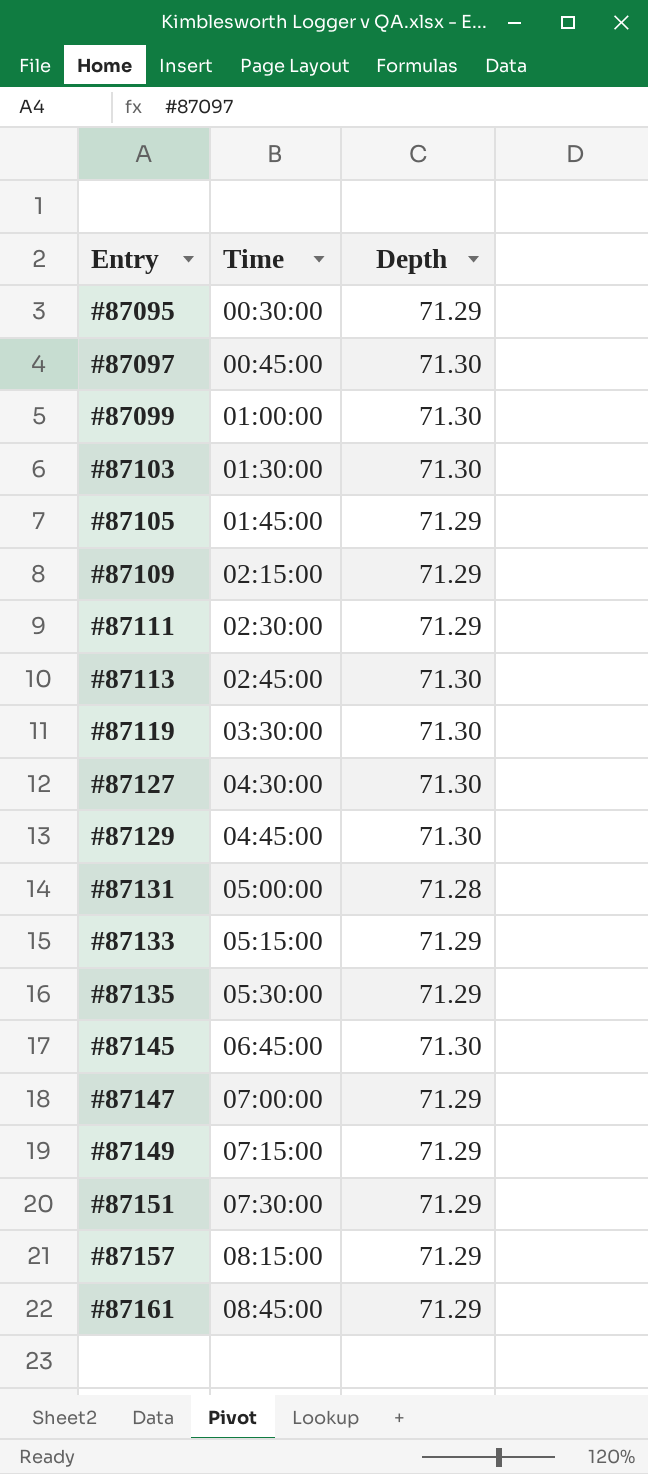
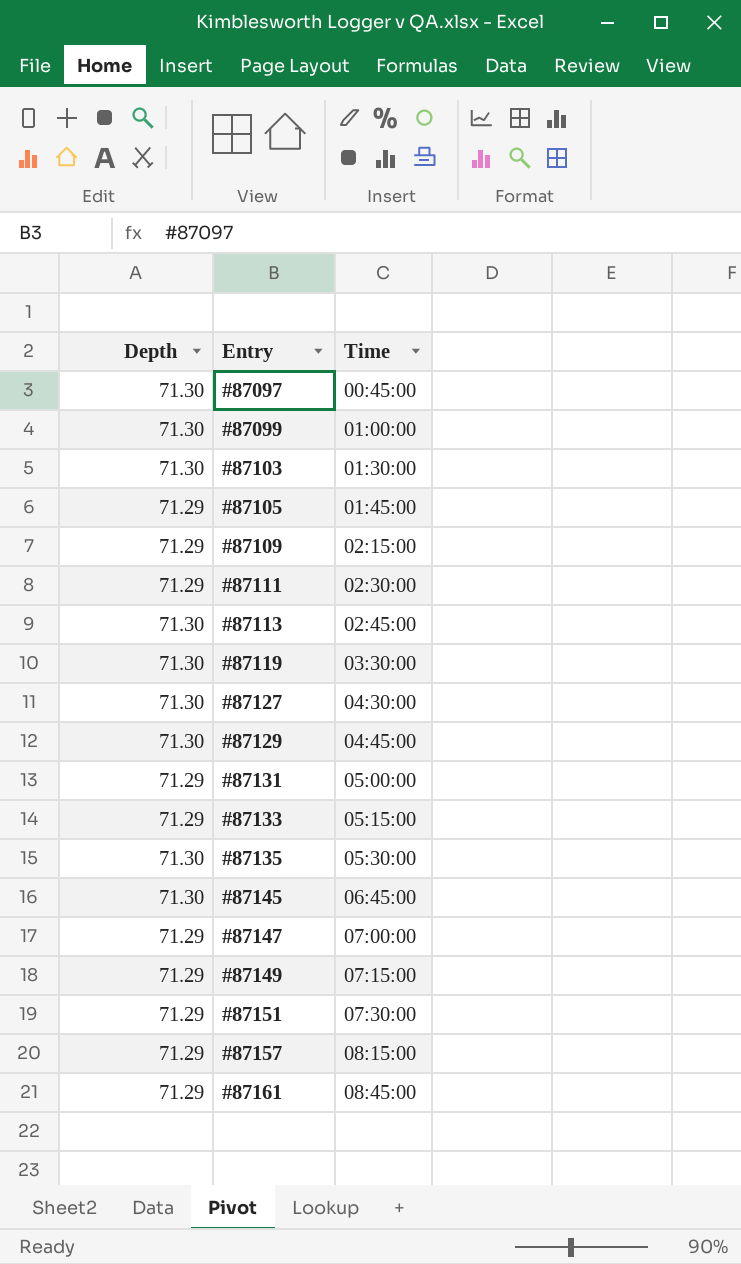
column Depth | position: 3 -> 1
row #87095: 00:30:00 | 71.29 -> none
#87131 | Depth: 71.28 -> 71.29
#87135 | Depth: 71.29 -> 71.30

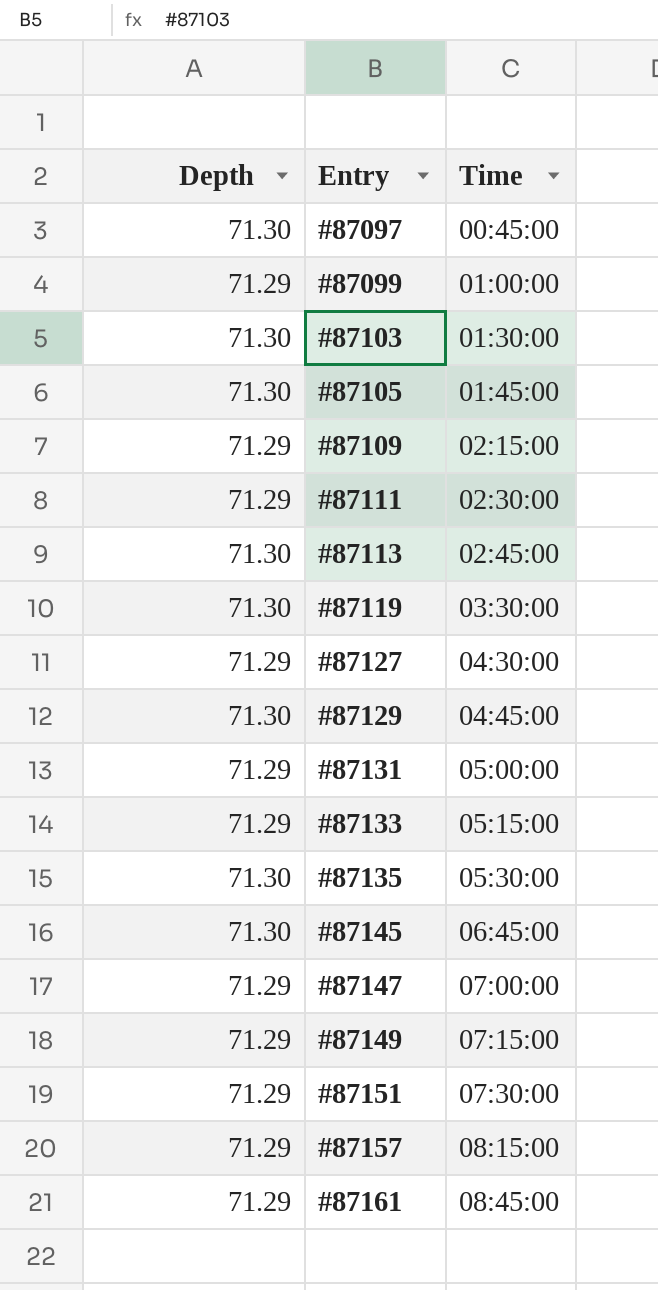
#87099 | Depth: 71.30 -> 71.29
#87105 | Depth: 71.29 -> 71.30
#87127 | Depth: 71.30 -> 71.29

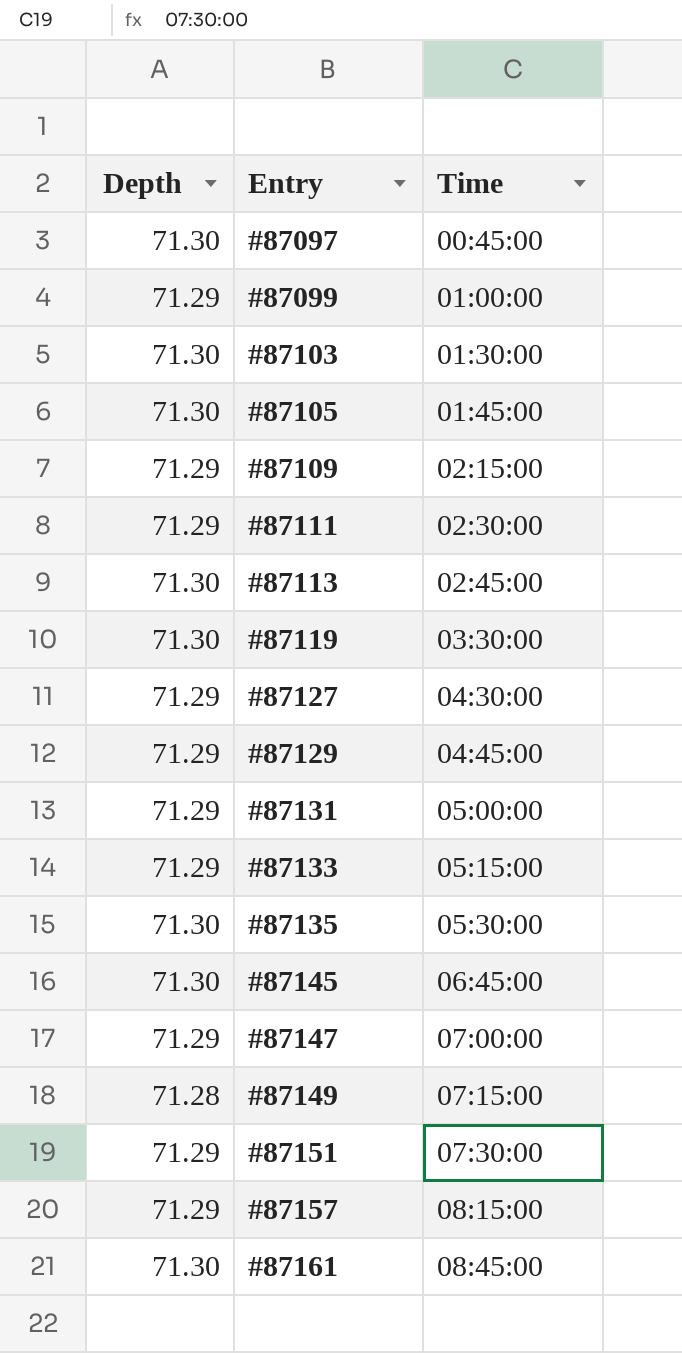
#87129 | Depth: 71.30 -> 71.29
#87149 | Depth: 71.29 -> 71.28
#87161 | Depth: 71.29 -> 71.30

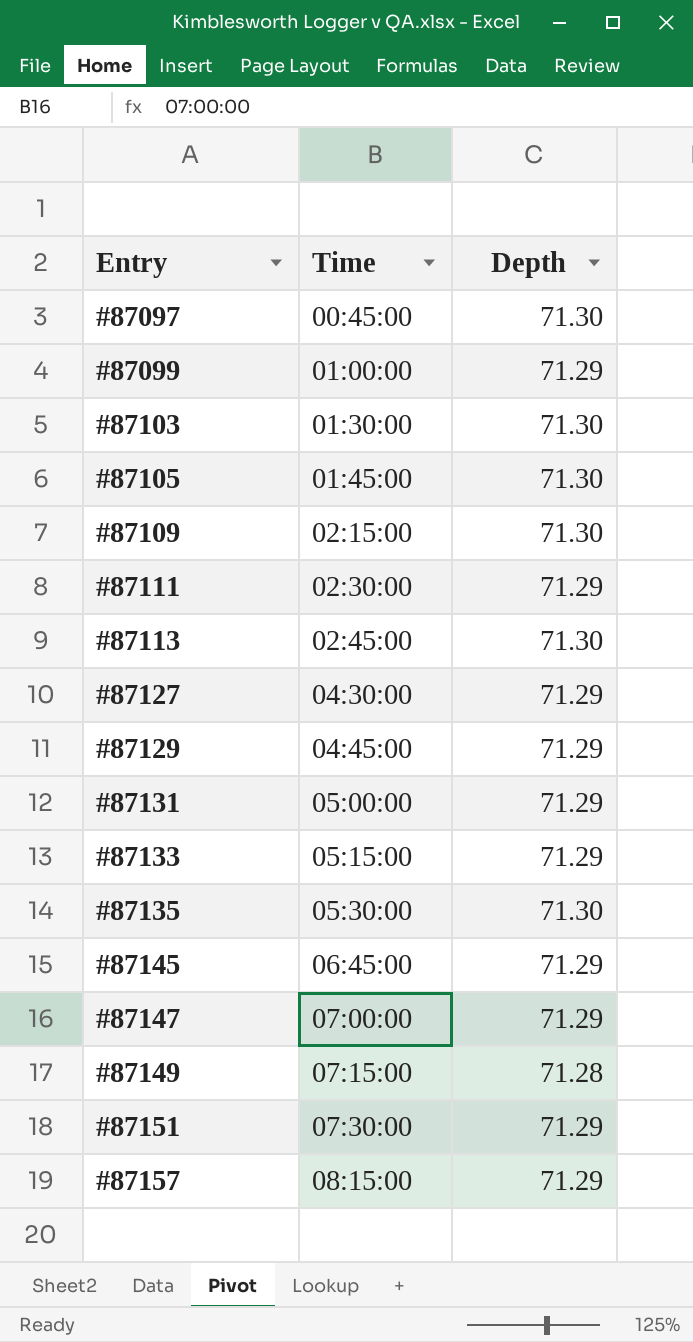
column Depth | position: 1 -> 3
row #87119: 71.30 | 03:30:00 -> none
row #87161: 71.30 | 08:45:00 -> none
#87109 | Depth: 71.29 -> 71.30
#87145 | Depth: 71.30 -> 71.29

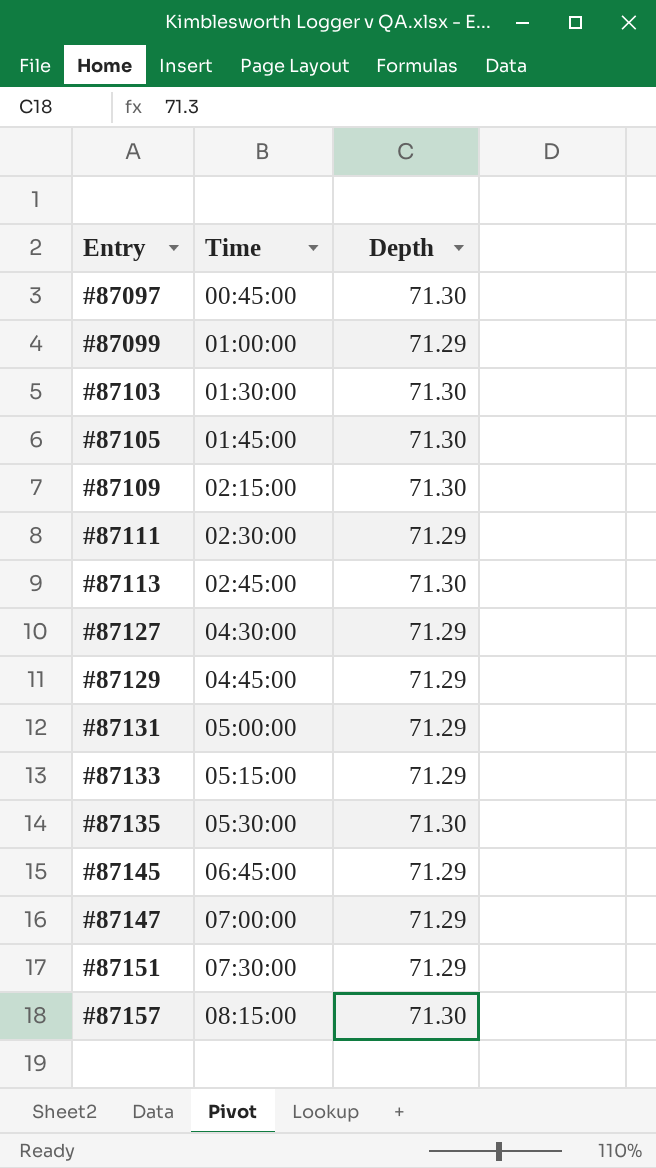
row #87149: 07:15:00 | 71.28 -> none
#87157 | Depth: 71.29 -> 71.30

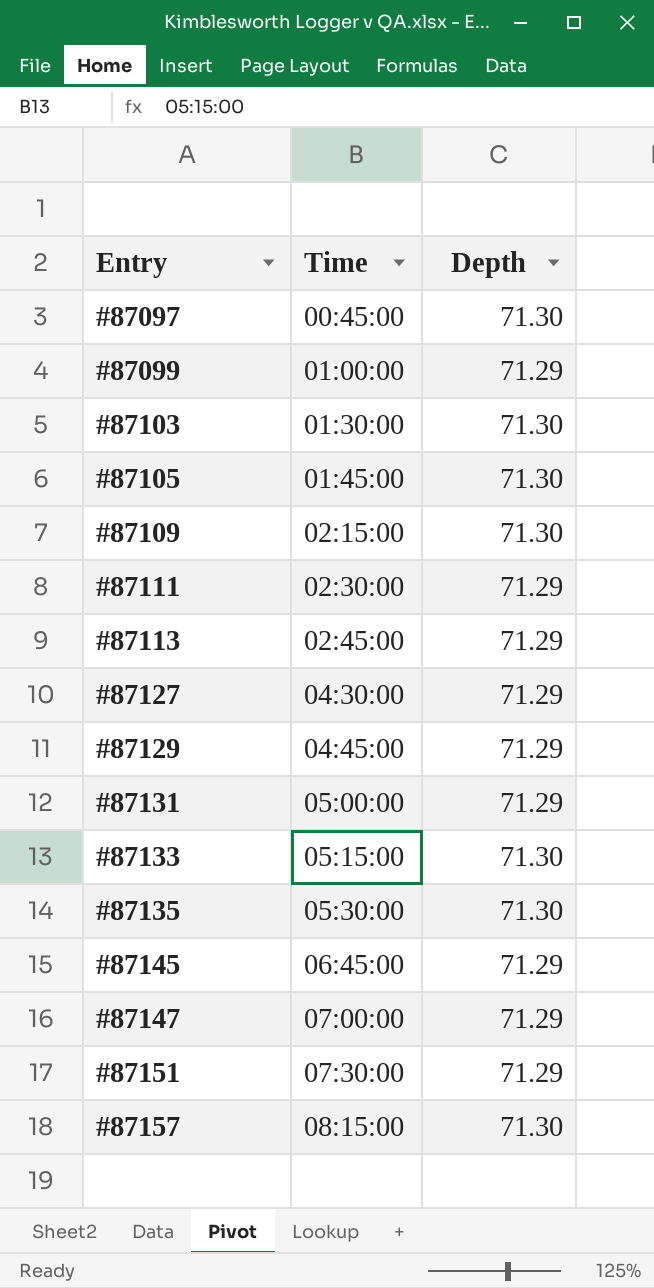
#87113 | Depth: 71.30 -> 71.29
#87133 | Depth: 71.29 -> 71.30

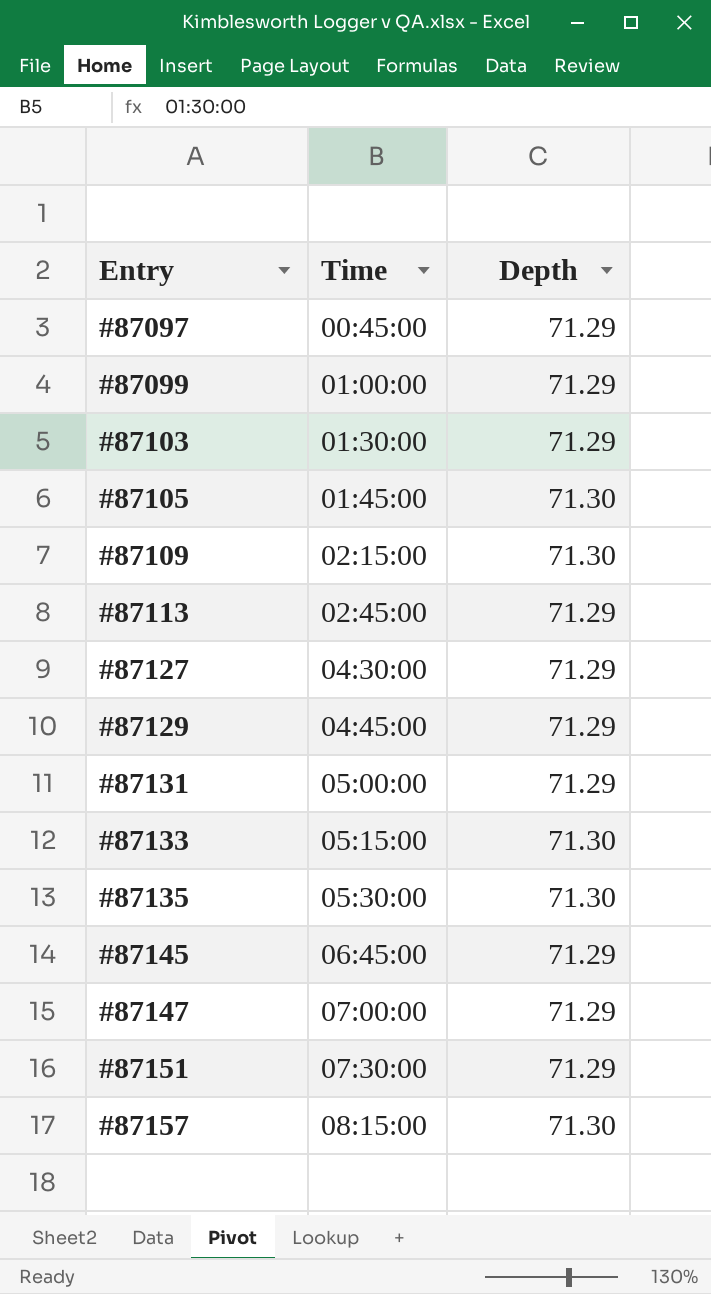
row #87111: 02:30:00 | 71.29 -> none
#87097 | Depth: 71.30 -> 71.29
#87103 | Depth: 71.30 -> 71.29

